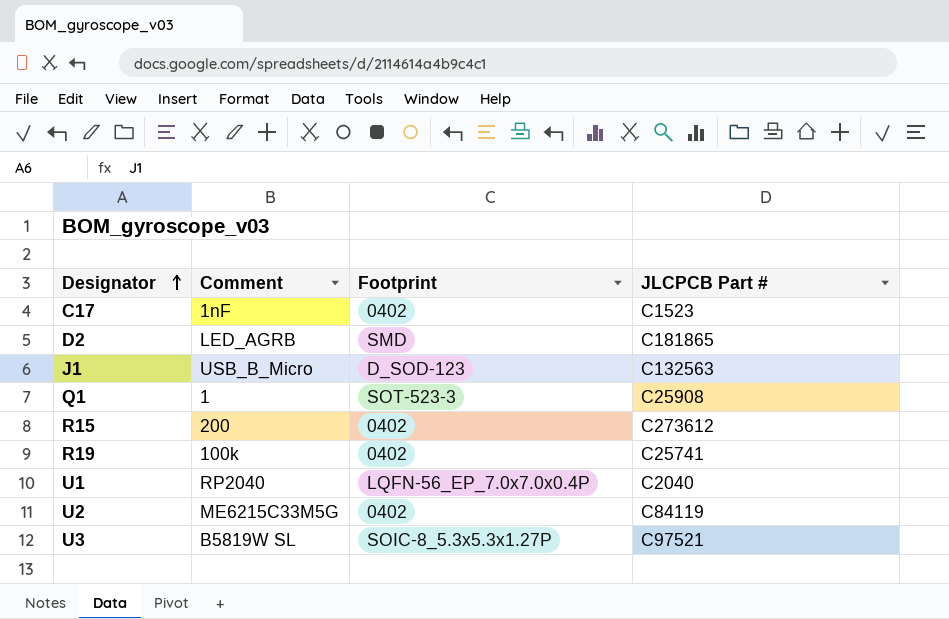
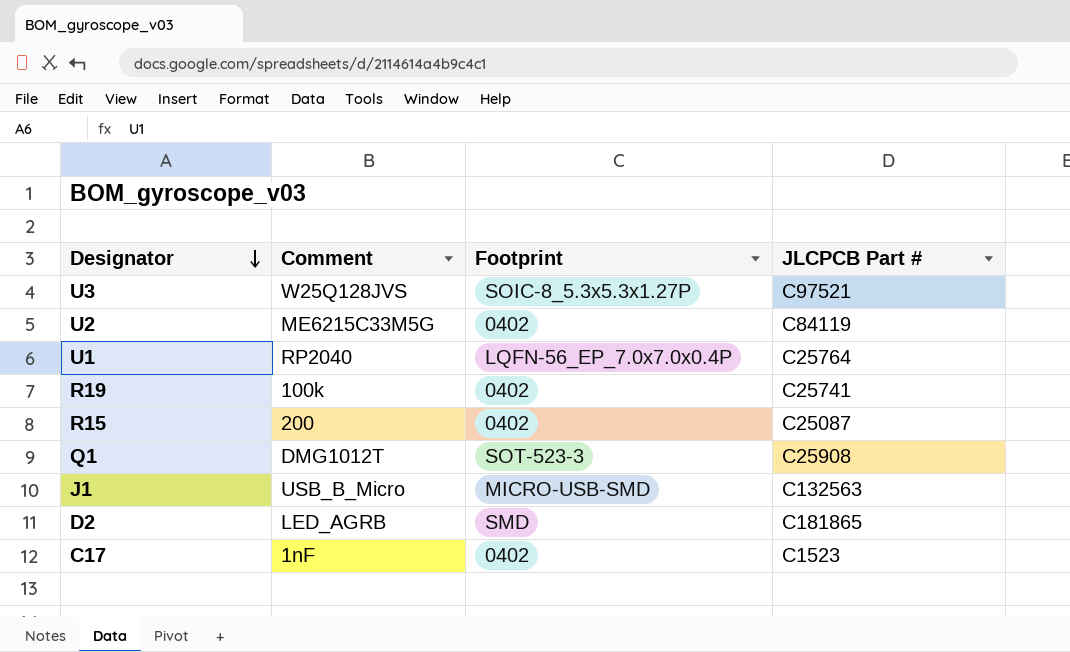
row order: Designator ascending -> Designator descending
U3 | Comment: B5819W SL -> W25Q128JVS
U1 | JLCPCB Part #: C2040 -> C25764
R15 | JLCPCB Part #: C273612 -> C25087
Q1 | Comment: 1 -> DMG1012T
J1 | Footprint: D_SOD-123 -> MICRO-USB-SMD

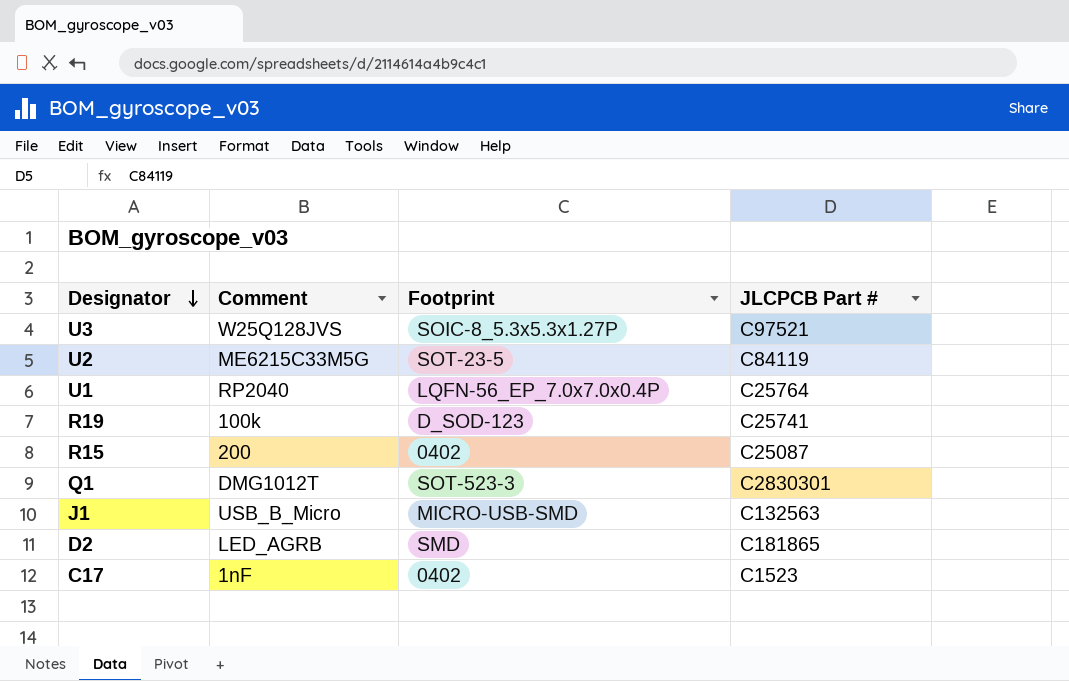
U2 | Footprint: 0402 -> SOT-23-5
R19 | Footprint: 0402 -> D_SOD-123
Q1 | JLCPCB Part #: C25908 -> C2830301

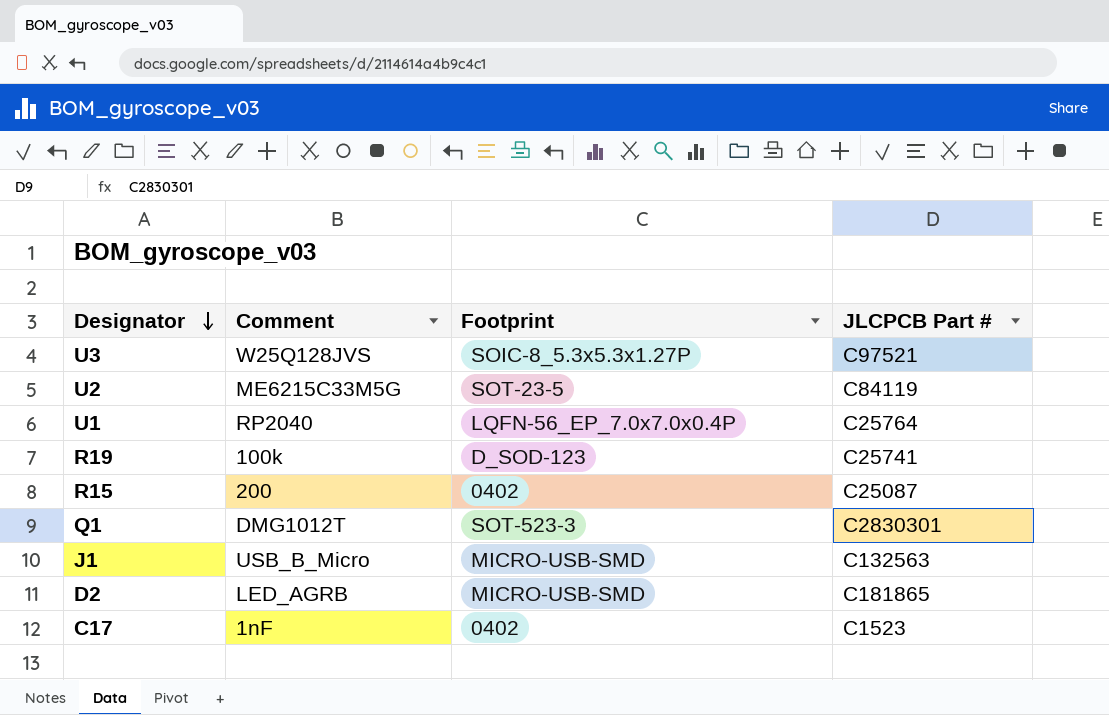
D2 | Footprint: SMD -> MICRO-USB-SMD

